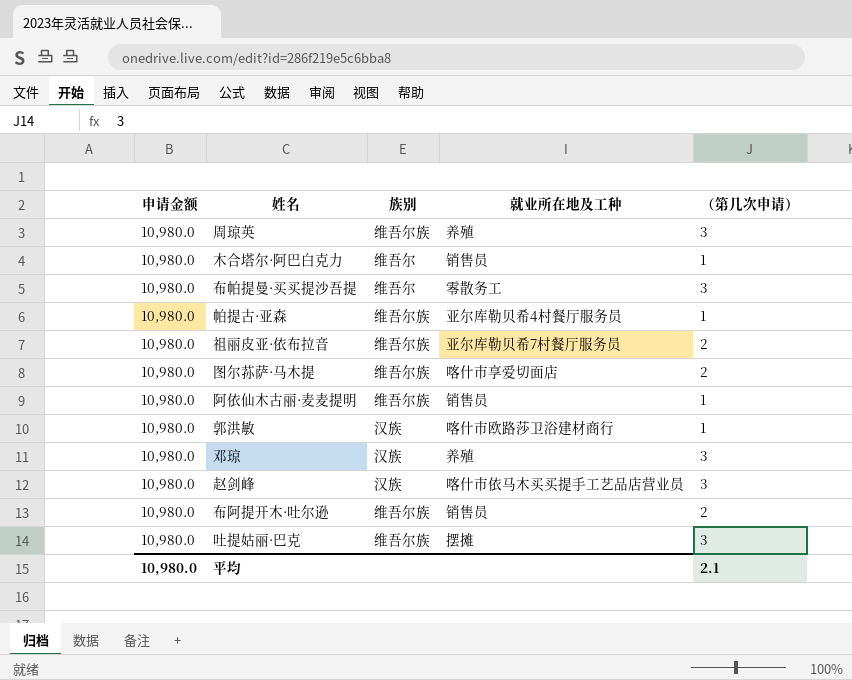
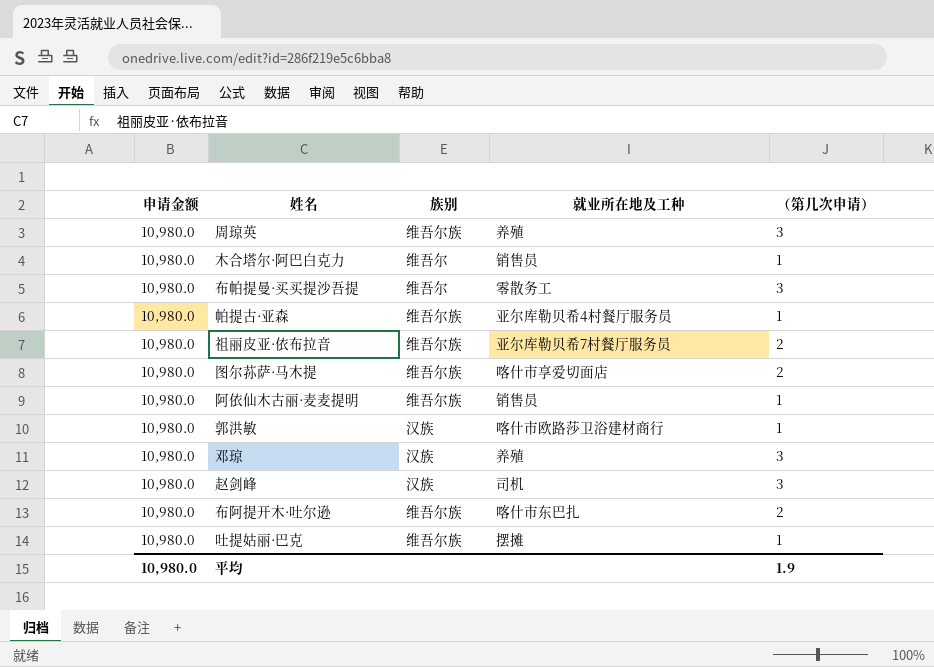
赵剑峰 | 就业所在地及工种: 喀什市依马木买买提手工艺品店营业员 -> 司机
布阿提开木·吐尔逊 | 就业所在地及工种: 销售员 -> 喀什市东巴扎
吐提姑丽·巴克 | （第几次申请）: 3 -> 1
平均 | （第几次申请）: 2.1 -> 1.9

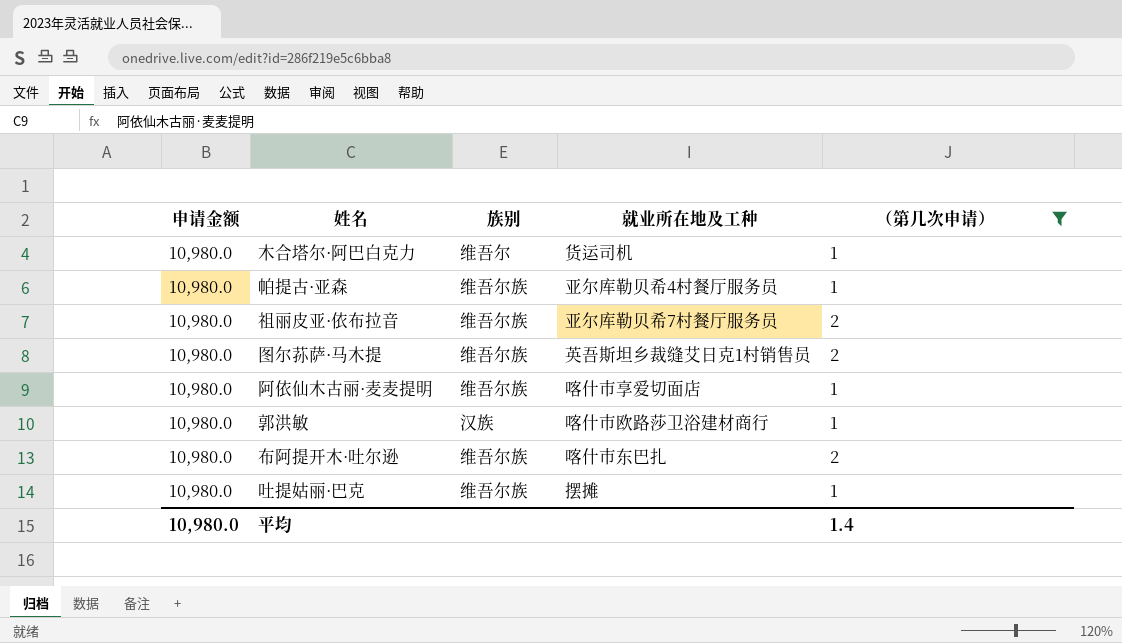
filter: none -> （第几次申请） != 3
木合塔尔·阿巴白克力 | 就业所在地及工种: 销售员 -> 货运司机
图尔荪萨·马木提 | 就业所在地及工种: 喀什市享爱切面店 -> 英吾斯坦乡裁缝艾日克1村销售员
阿依仙木古丽·麦麦提明 | 就业所在地及工种: 销售员 -> 喀什市享爱切面店
平均 | （第几次申请）: 1.9 -> 1.4

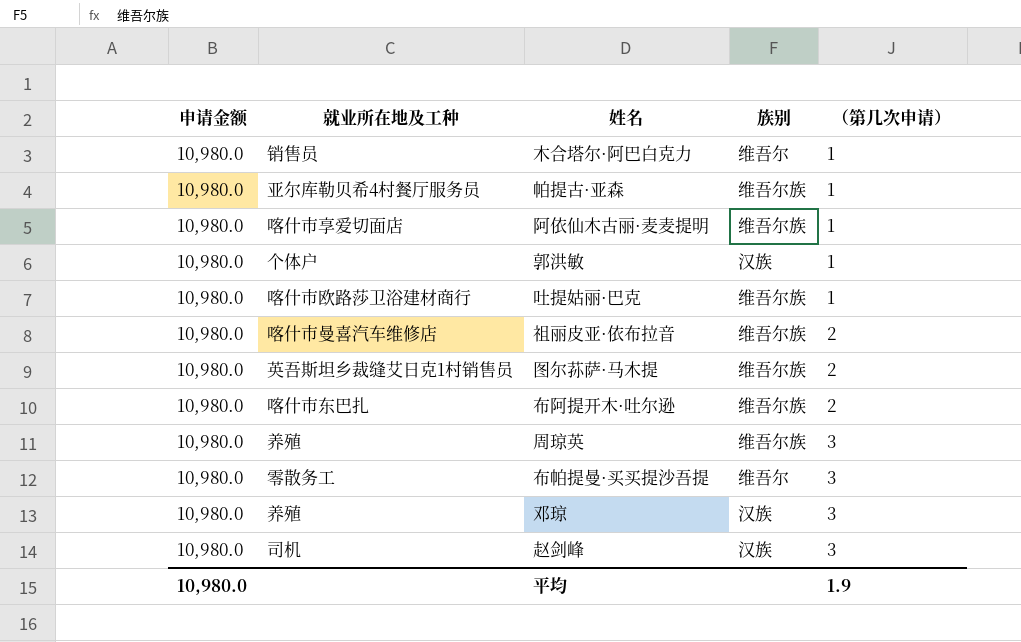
filter: （第几次申请） != 3 -> none
row order: none -> （第几次申请） ascending
column 就业所在地及工种 | position: 4 -> 2
木合塔尔·阿巴白克力 | 就业所在地及工种: 货运司机 -> 销售员
郭洪敏 | 就业所在地及工种: 喀什市欧路莎卫浴建材商行 -> 个体户
吐提姑丽·巴克 | 就业所在地及工种: 摆摊 -> 喀什市欧路莎卫浴建材商行
祖丽皮亚·依布拉音 | 就业所在地及工种: 亚尔库勒贝希7村餐厅服务员 -> 喀什市曼喜汽车维修店
平均 | （第几次申请）: 1.4 -> 1.9

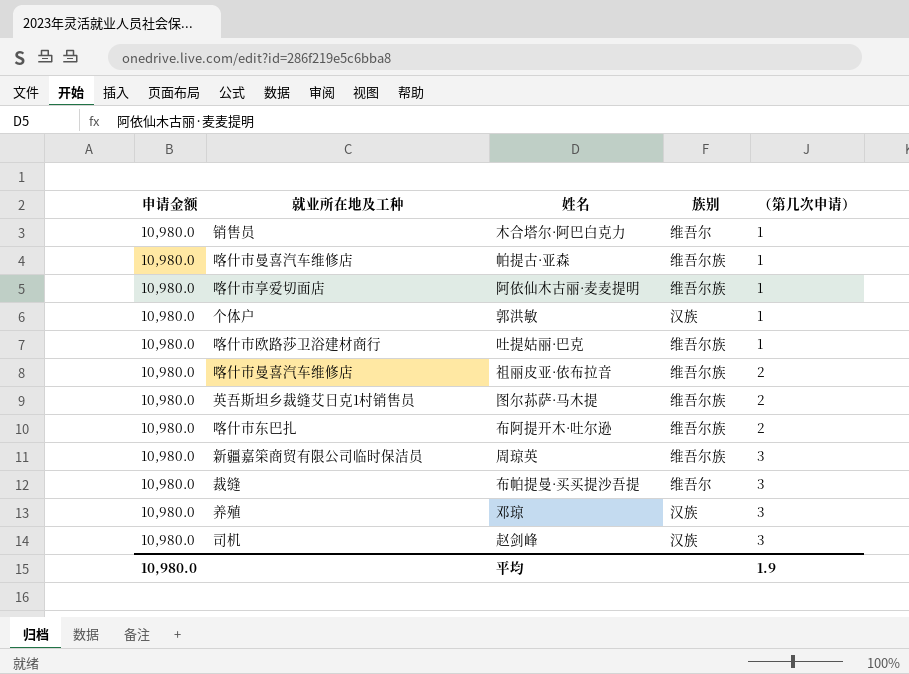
帕提古·亚森 | 就业所在地及工种: 亚尔库勒贝希4村餐厅服务员 -> 喀什市曼喜汽车维修店
周琼英 | 就业所在地及工种: 养殖 -> 新疆嘉筞商贸有限公司临时保洁员
布帕提曼·买买提沙吾提 | 就业所在地及工种: 零散务工 -> 裁缝

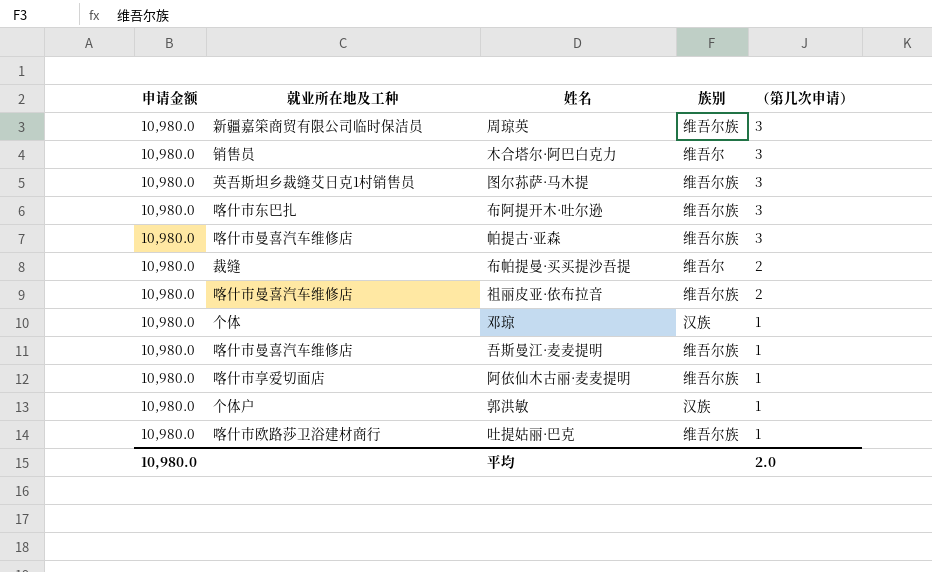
row order: （第几次申请） ascending -> （第几次申请） descending
row 赵剑峰: 10,980.0 | 司机 | 汉族 | 3 -> none
木合塔尔·阿巴白克力 | （第几次申请）: 1 -> 3
图尔荪萨·马木提 | （第几次申请）: 2 -> 3
布阿提开木·吐尔逊 | （第几次申请）: 2 -> 3
帕提古·亚森 | （第几次申请）: 1 -> 3
布帕提曼·买买提沙吾提 | （第几次申请）: 3 -> 2
邓琼 | 就业所在地及工种: 养殖 -> 个体
邓琼 | （第几次申请）: 3 -> 1
row 吾斯曼江·麦麦提明: none -> 10,980.0 | 喀什市曼喜汽车维修店 | 维吾尔族 | 1
平均 | （第几次申请）: 1.9 -> 2.0

